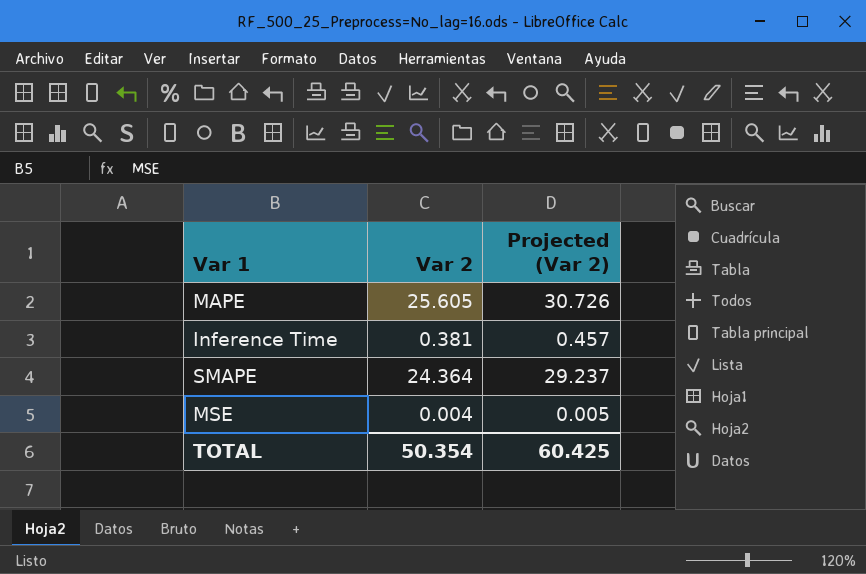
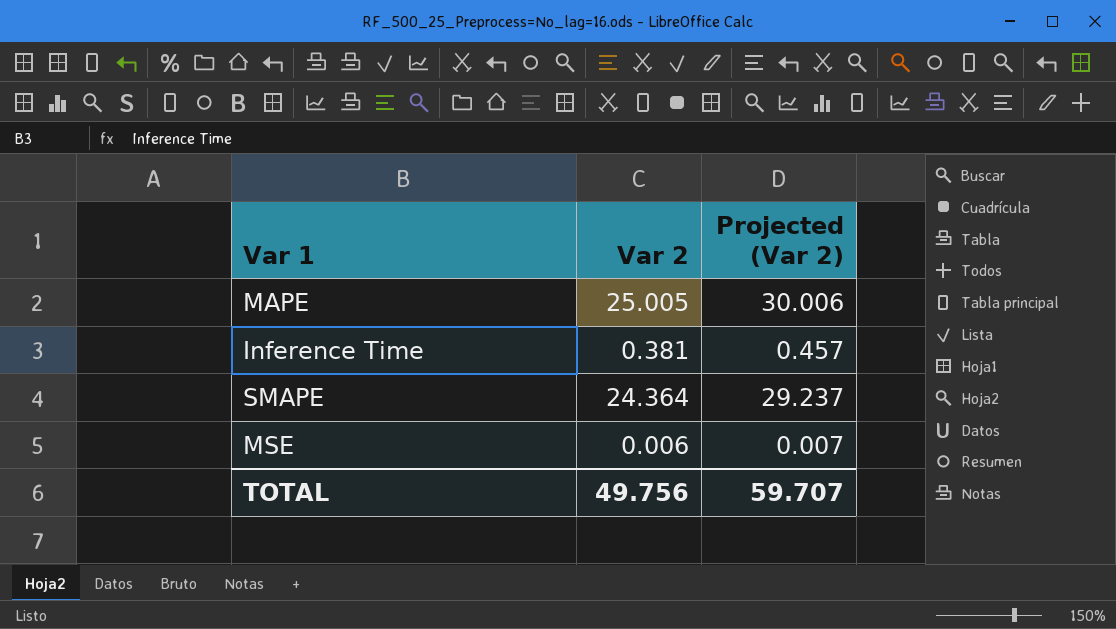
MAPE | Var 2: 25.605 -> 25.005
MAPE | Projected (Var 2): 30.726 -> 30.006
MSE | Var 2: 0.004 -> 0.006
MSE | Projected (Var 2): 0.005 -> 0.007
TOTAL | Var 2: 50.354 -> 49.756
TOTAL | Projected (Var 2): 60.425 -> 59.707

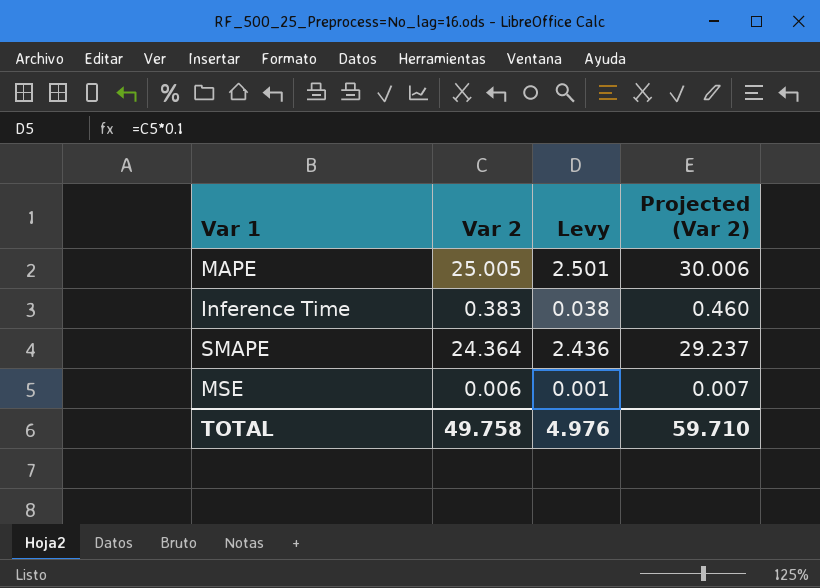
column Levy | formula: none -> [Var 2] * 0.1
Inference Time | Var 2: 0.381 -> 0.383
Inference Time | Projected (Var 2): 0.457 -> 0.460
TOTAL | Var 2: 49.756 -> 49.758
TOTAL | Projected (Var 2): 59.707 -> 59.710

